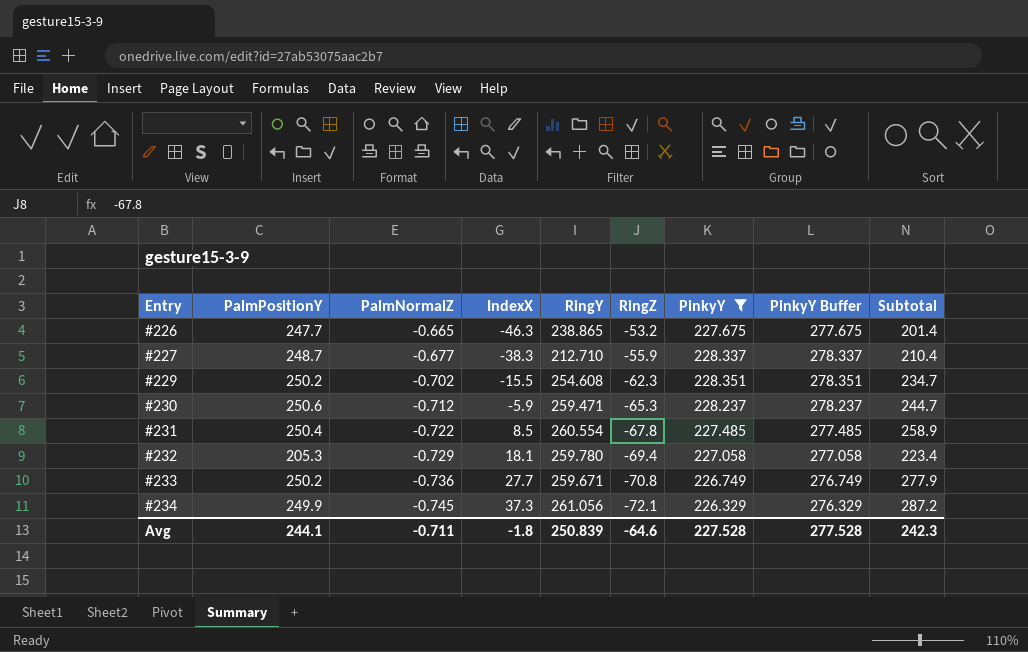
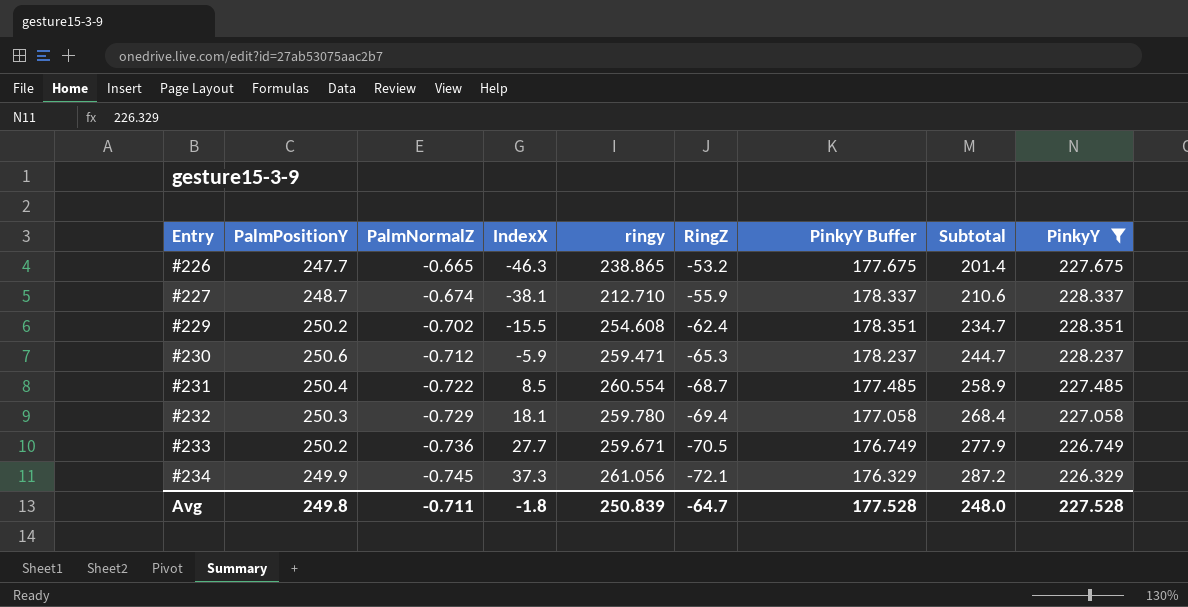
column name: RingY -> ringy
column PinkyY Buffer | formula: [PinkyY] + 50 -> [PinkyY] - 50
column PinkyY | position: 7 -> 9
#227 | PalmNormalZ: -0.677 -> -0.674
#227 | IndexX: -38.3 -> -38.1
#227 | Subtotal: 210.4 -> 210.6
#229 | RingZ: -62.3 -> -62.4
#231 | RingZ: -67.8 -> -68.7
#232 | PalmPositionY: 205.3 -> 250.3
#232 | Subtotal: 223.4 -> 268.4
#233 | RingZ: -70.8 -> -70.5
Avg | PalmPositionY: 244.1 -> 249.8
Avg | RingZ: -64.6 -> -64.7
Avg | PinkyY Buffer: 277.528 -> 177.528
Avg | Subtotal: 242.3 -> 248.0

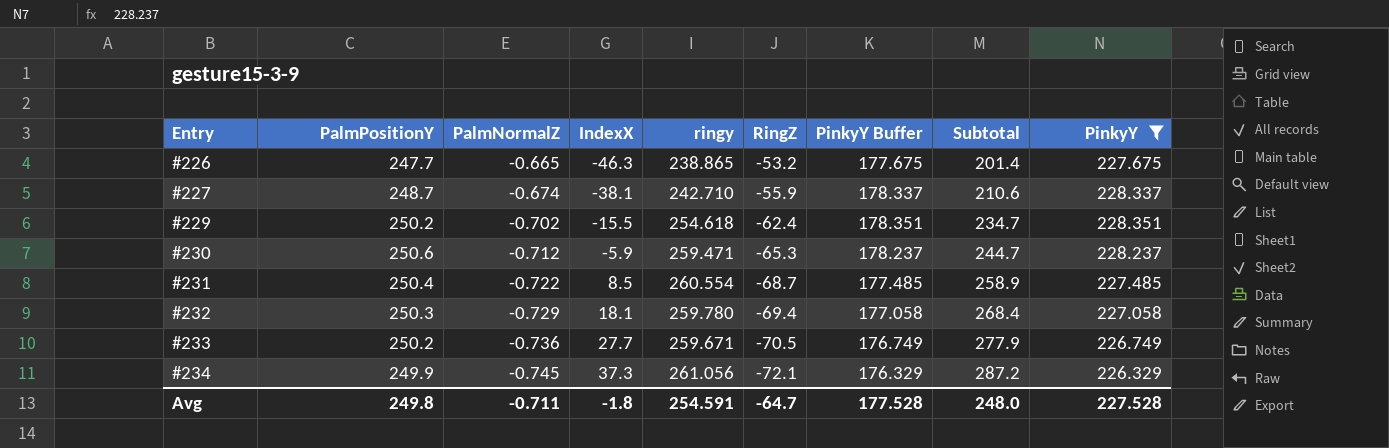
#227 | ringy: 212.710 -> 242.710
#229 | ringy: 254.608 -> 254.618
Avg | ringy: 250.839 -> 254.591

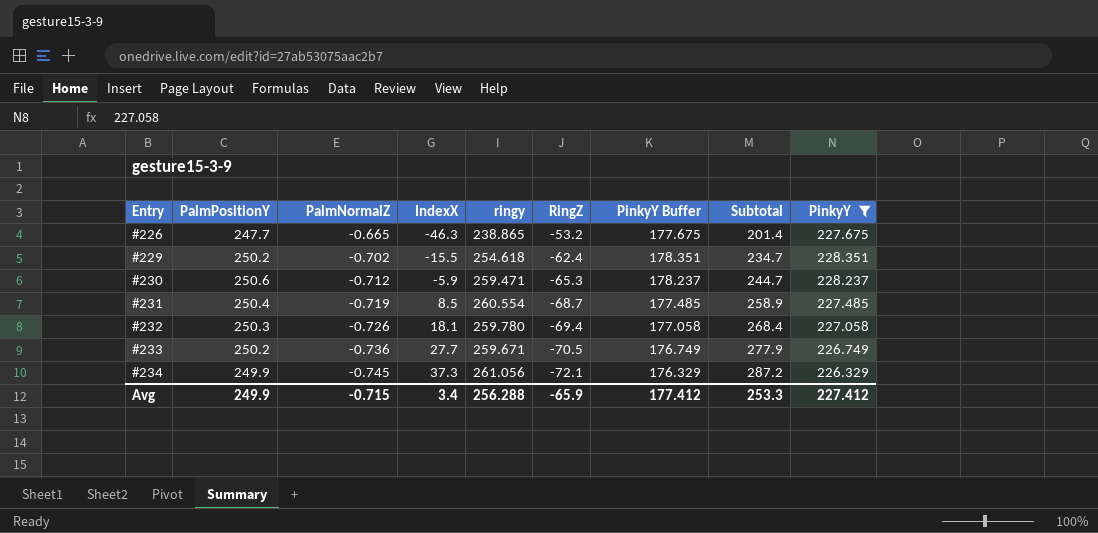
row #227: 248.7 | -0.674 | -38.1 | 242.710 | -55.9 | 178.337 | 210.6 | 228.337 -> none
#231 | PalmNormalZ: -0.722 -> -0.719
#232 | PalmNormalZ: -0.729 -> -0.726
Avg | PalmPositionY: 249.8 -> 249.9
Avg | PalmNormalZ: -0.711 -> -0.715
Avg | IndexX: -1.8 -> 3.4
Avg | ringy: 254.591 -> 256.288
Avg | RingZ: -64.7 -> -65.9
Avg | PinkyY Buffer: 177.528 -> 177.412
Avg | Subtotal: 248.0 -> 253.3
Avg | PinkyY: 227.528 -> 227.412

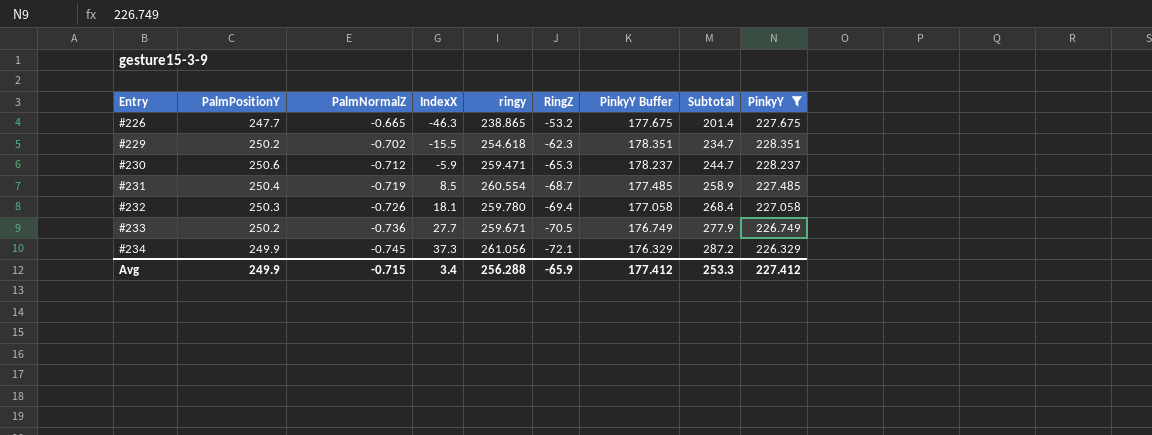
#229 | RingZ: -62.4 -> -62.3

